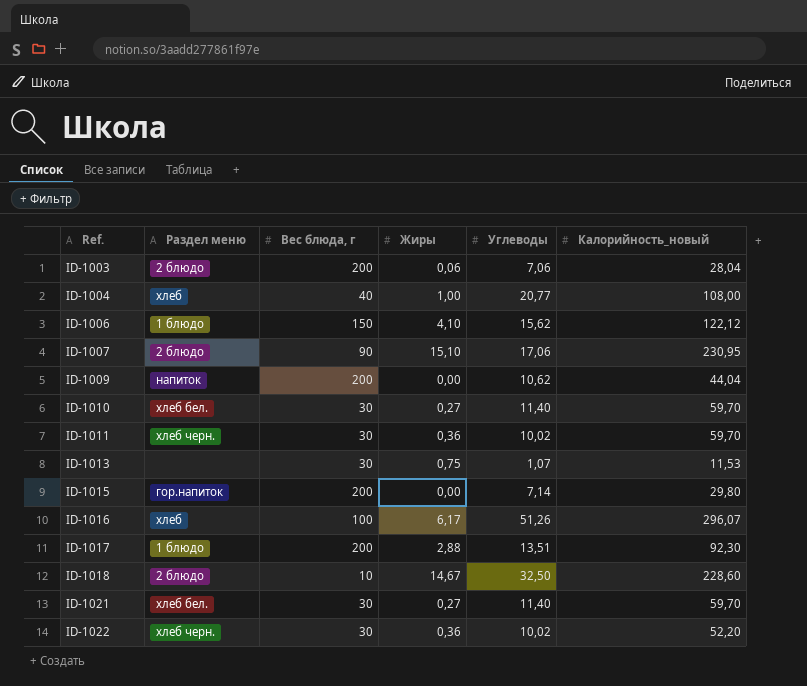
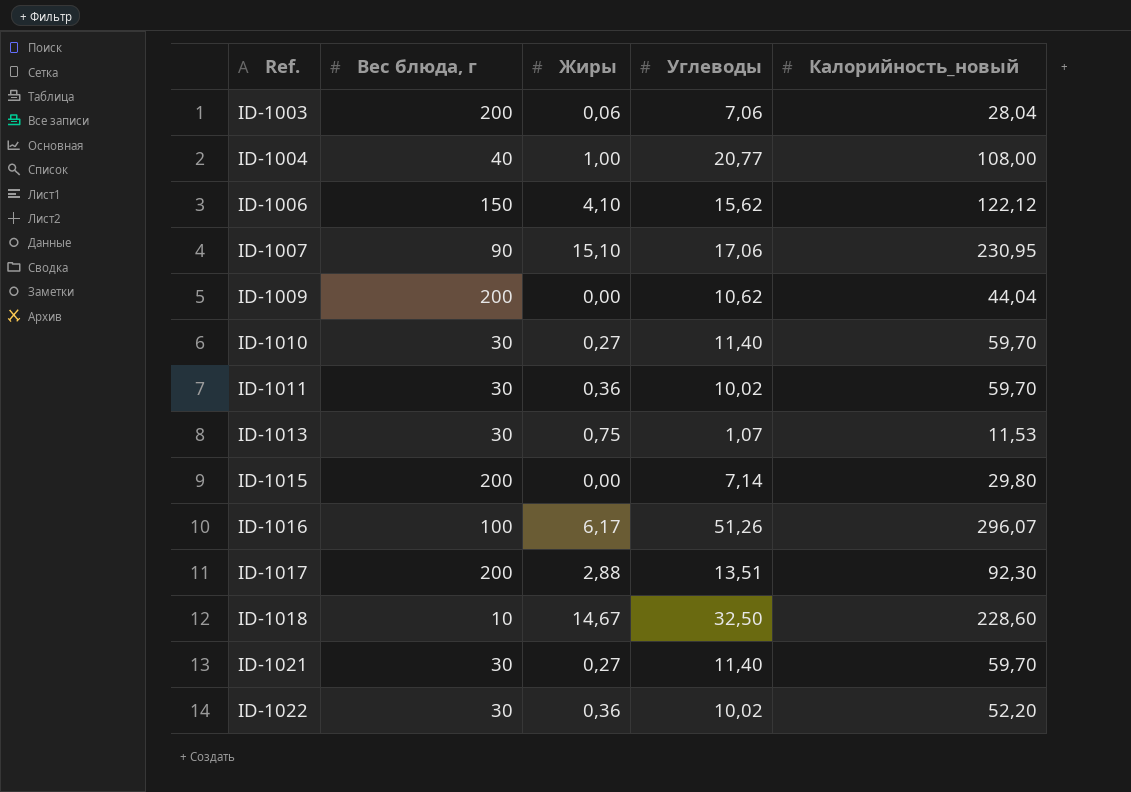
column Раздел меню | position: 2 -> none

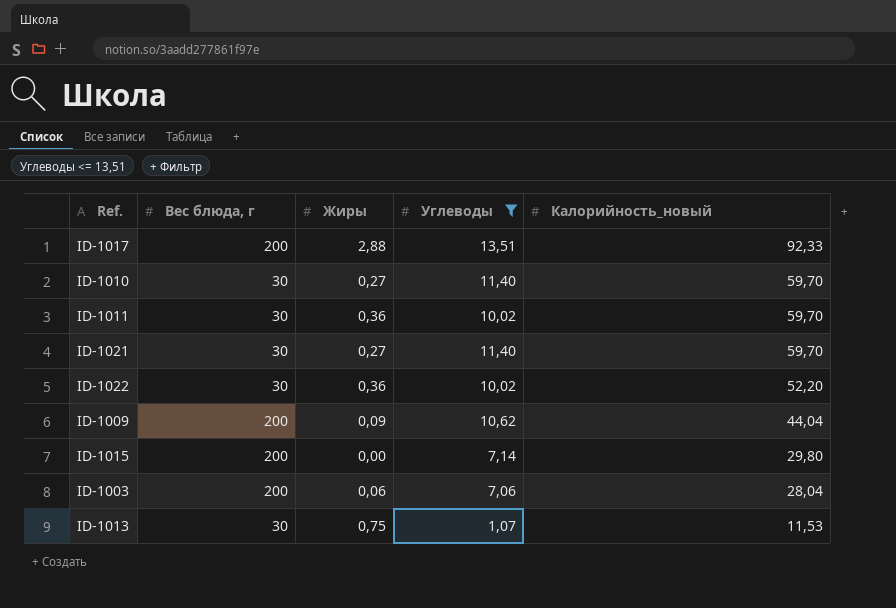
filter: none -> Углеводы <= 13,51
row order: Ref. ascending -> Калорийность_новый descending
ID-1017 | Калорийность_новый: 92,30 -> 92,33
ID-1009 | Жиры: 0,00 -> 0,09

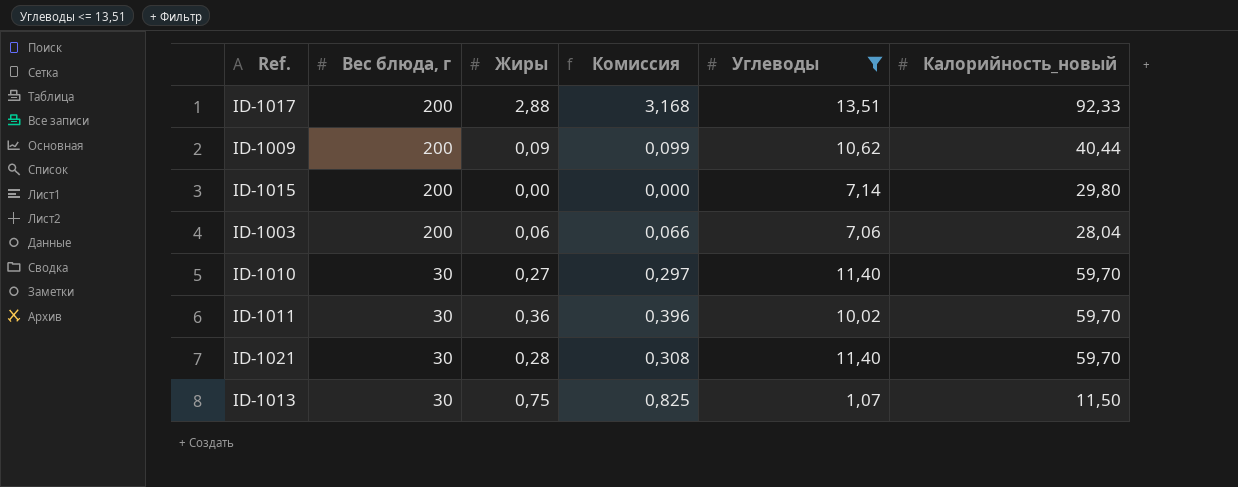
row order: Калорийность_новый descending -> Вес блюда, г descending
column Комиссия | formula: none -> [Жиры] * 1,1
row ID-1022: 30 | 0,36 | 10,02 | 52,20 -> none
ID-1009 | Калорийность_новый: 44,04 -> 40,44
ID-1021 | Жиры: 0,27 -> 0,28
ID-1013 | Калорийность_новый: 11,53 -> 11,50

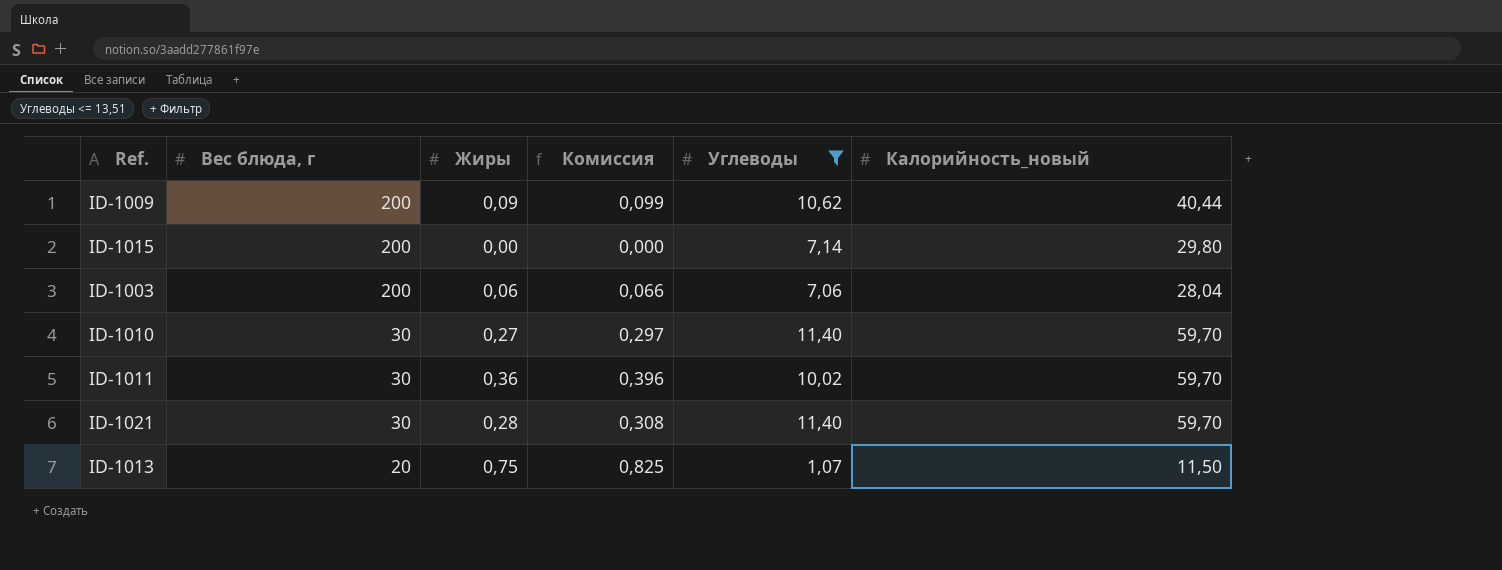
row ID-1017: 200 | 2,88 | 3,168 | 13,51 | 92,33 -> none
ID-1013 | Вес блюда, г: 30 -> 20

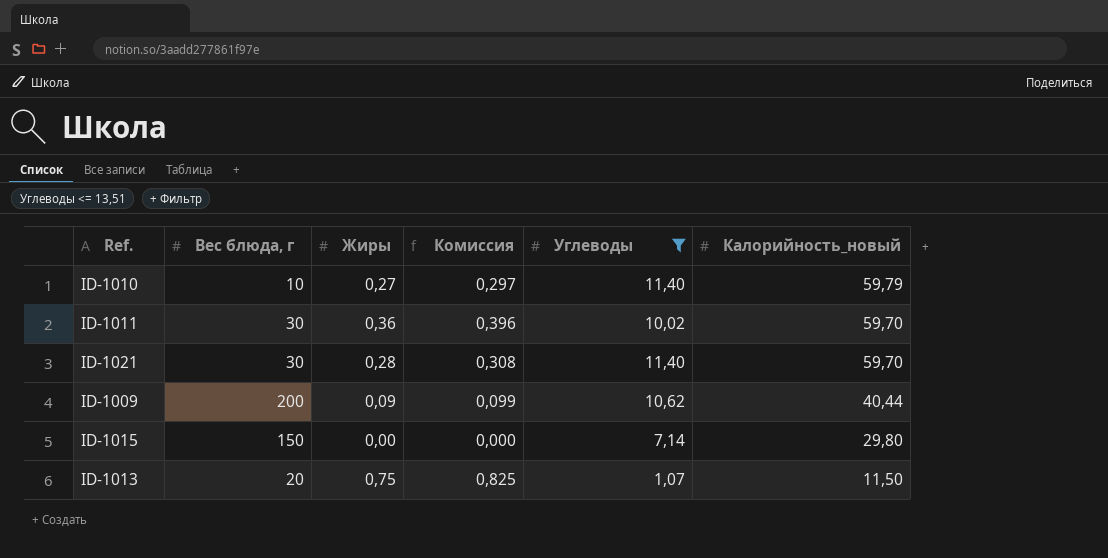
row order: Вес блюда, г descending -> Калорийность_новый descending
row ID-1003: 200 | 0,06 | 0,066 | 7,06 | 28,04 -> none
ID-1010 | Вес блюда, г: 30 -> 10
ID-1010 | Калорийность_новый: 59,70 -> 59,79
ID-1015 | Вес блюда, г: 200 -> 150

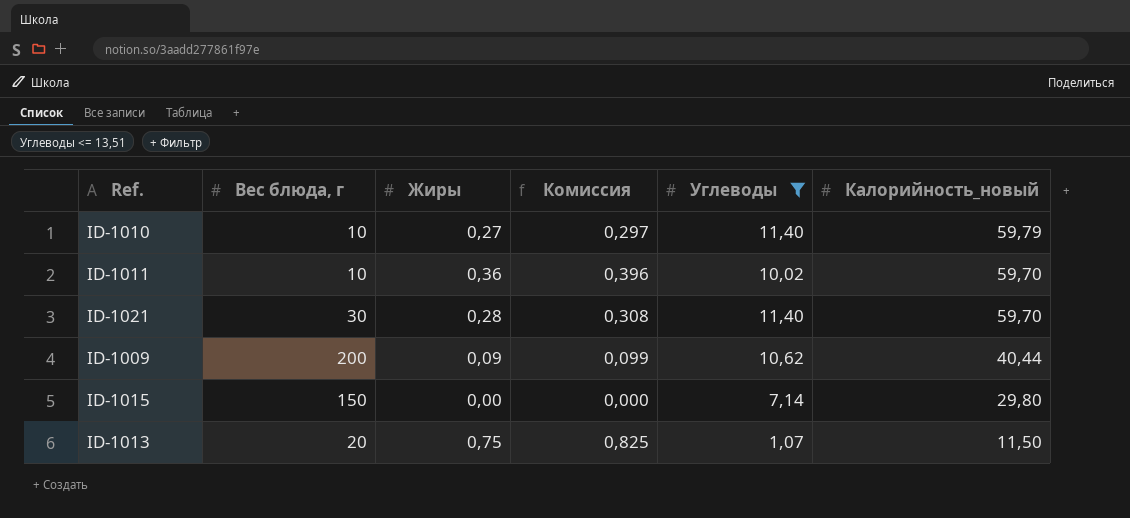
ID-1011 | Вес блюда, г: 30 -> 10

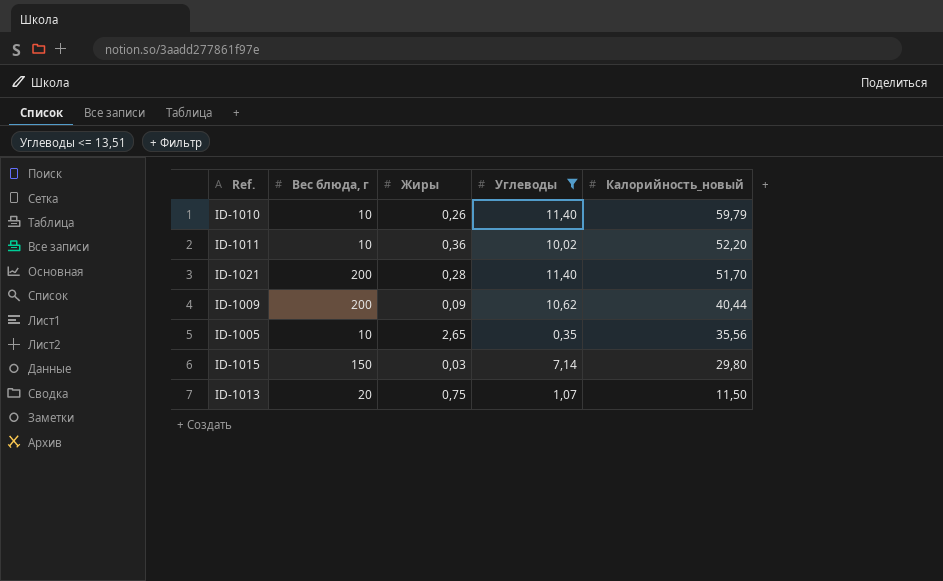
column Комиссия | formula: [Жиры] * 1,1 -> none
ID-1010 | Жиры: 0,27 -> 0,26
ID-1011 | Калорийность_новый: 59,70 -> 52,20
ID-1021 | Вес блюда, г: 30 -> 200
ID-1021 | Калорийность_новый: 59,70 -> 51,70
row ID-1005: none -> 10 | 2,65 | 0,35 | 35,56
ID-1015 | Жиры: 0,00 -> 0,03

